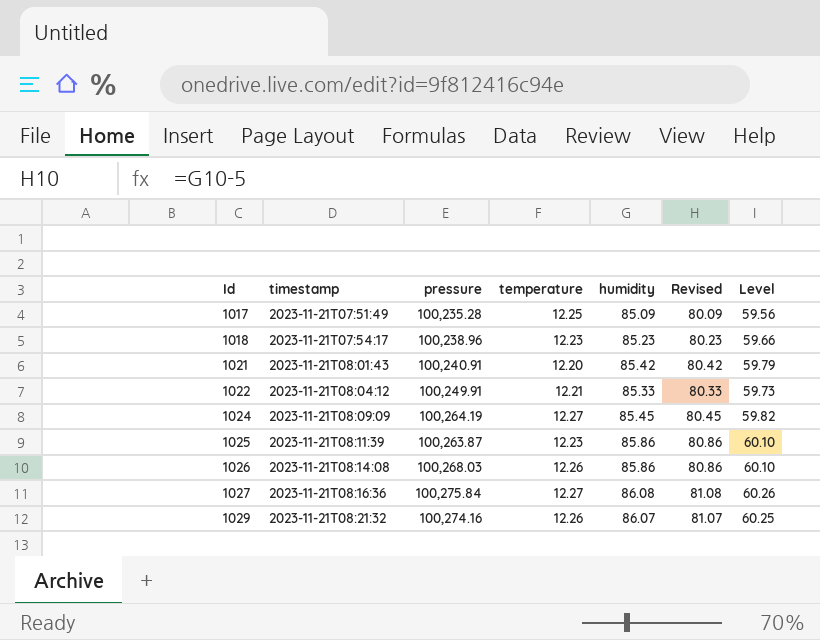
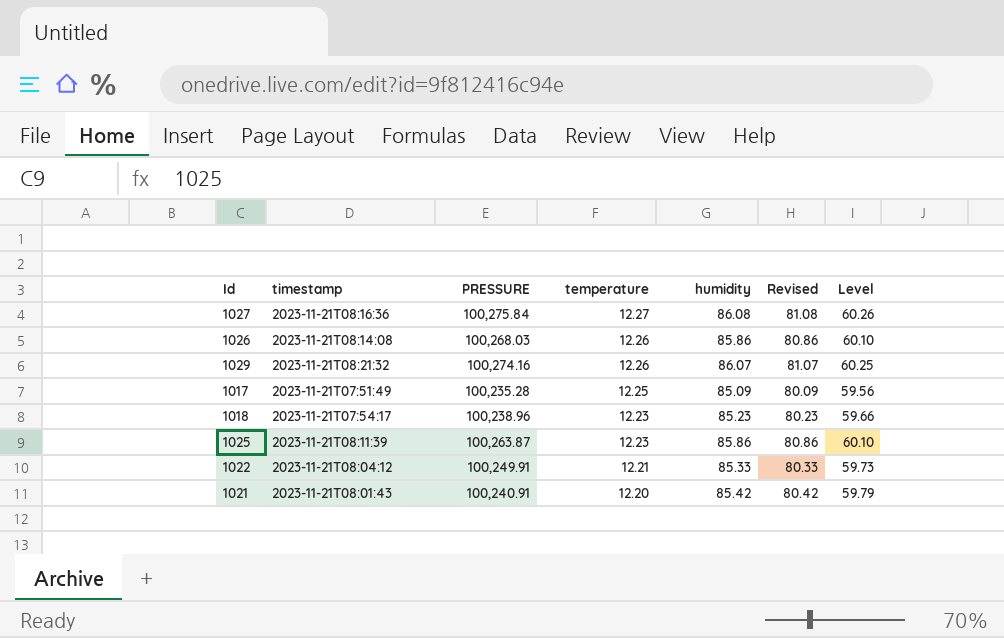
row order: Id ascending -> temperature descending
column name: pressure -> PRESSURE
row 1024: 2023-11-21T08:09:09 | 100,264.19 | 12.27 | 85.45 | 80.45 | 59.82 -> none

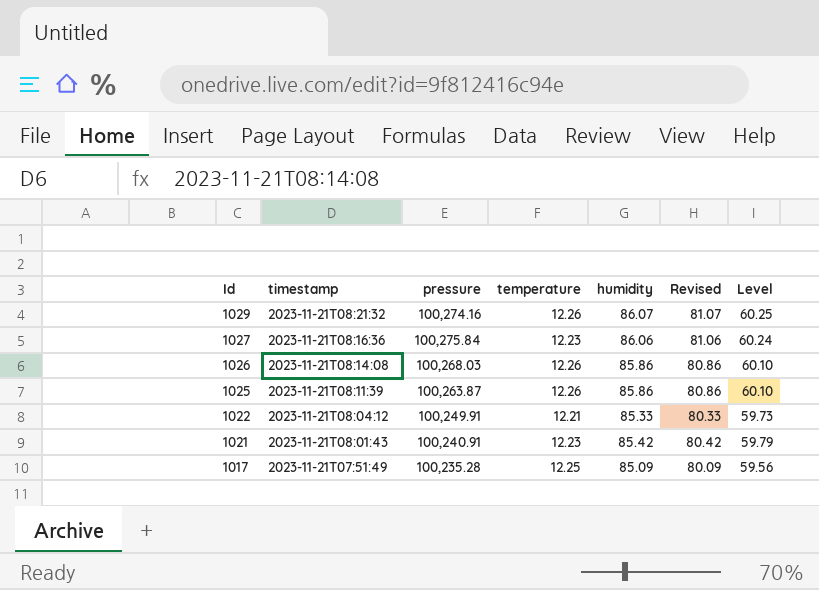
row order: temperature descending -> Id descending
column name: PRESSURE -> pressure
row 1018: 2023-11-21T07:54:17 | 100,238.96 | 12.23 | 85.23 | 80.23 | 59.66 -> none
1027 | temperature: 12.27 -> 12.23
1027 | humidity: 86.08 -> 86.06
1027 | Revised: 81.08 -> 81.06
1027 | Level: 60.26 -> 60.24
1025 | temperature: 12.23 -> 12.26
1021 | temperature: 12.20 -> 12.23

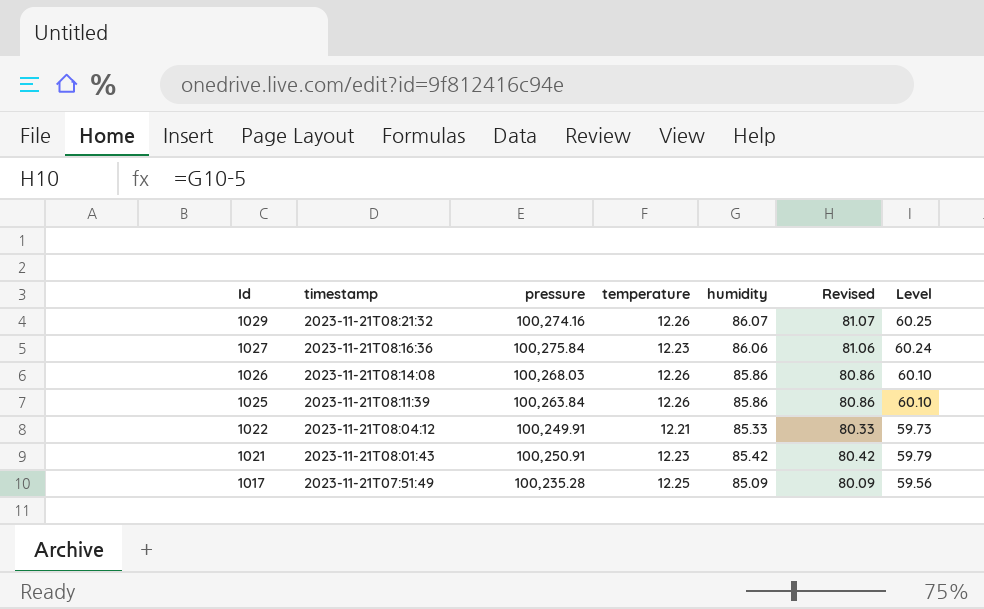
1025 | pressure: 100,263.87 -> 100,263.84
1021 | pressure: 100,240.91 -> 100,250.91

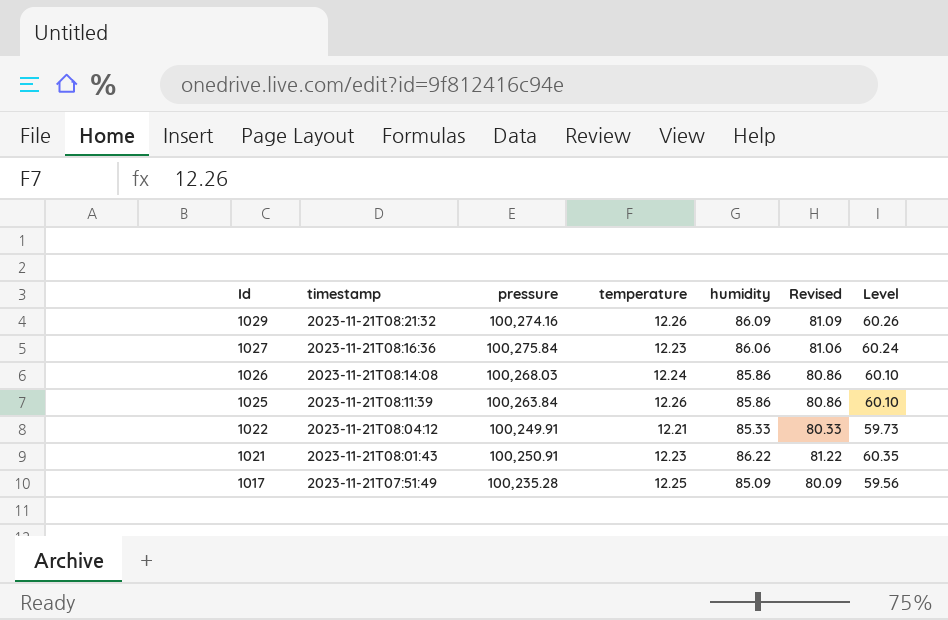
1029 | humidity: 86.07 -> 86.09
1029 | Revised: 81.07 -> 81.09
1029 | Level: 60.25 -> 60.26
1026 | temperature: 12.26 -> 12.24
1021 | humidity: 85.42 -> 86.22
1021 | Revised: 80.42 -> 81.22
1021 | Level: 59.79 -> 60.35

